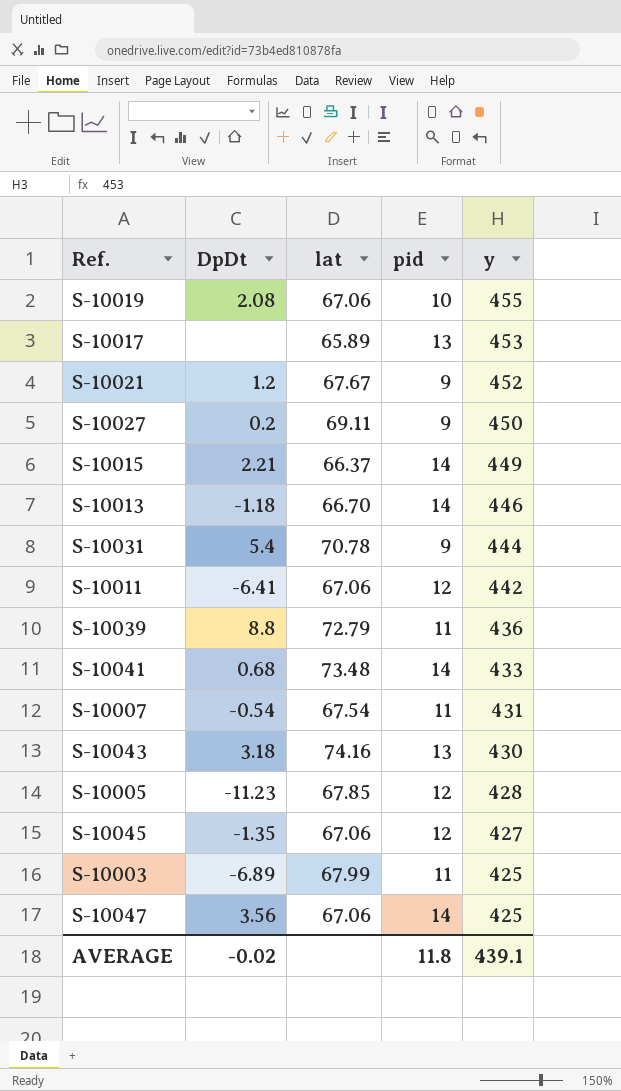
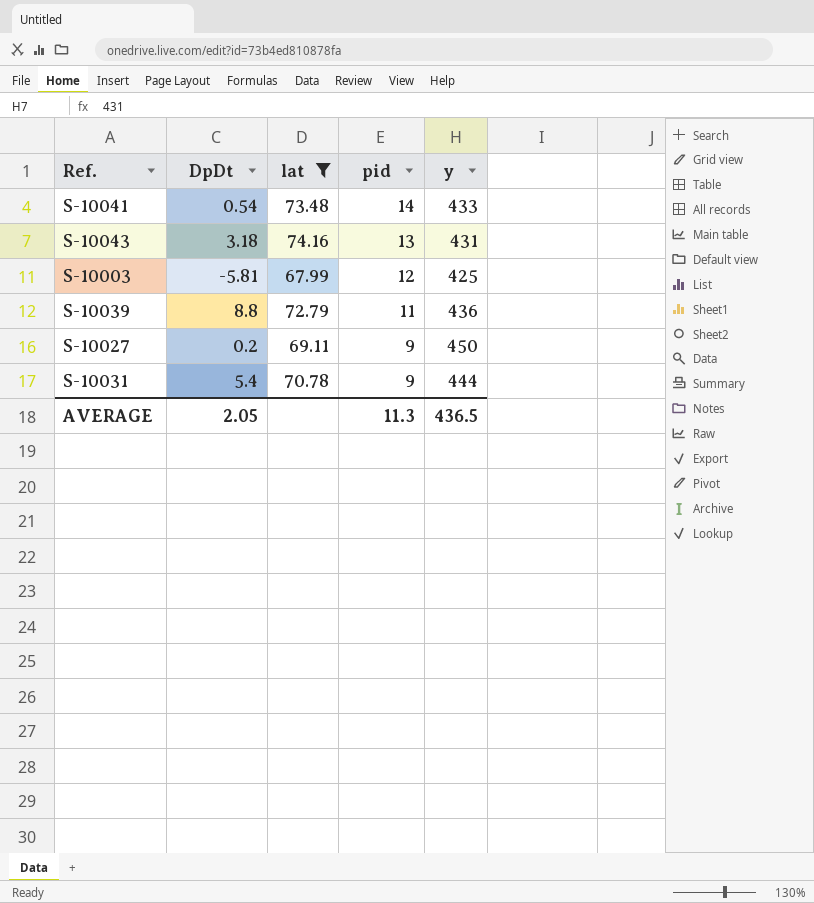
filter: none -> lat >= 67.99
row order: y descending -> pid descending
S-10041 | DpDt: 0.68 -> 0.54
S-10043 | y: 430 -> 431
S-10003 | DpDt: -6.89 -> -5.81
S-10003 | pid: 11 -> 12
AVERAGE | DpDt: -0.02 -> 2.05
AVERAGE | pid: 11.8 -> 11.3
AVERAGE | y: 439.1 -> 436.5

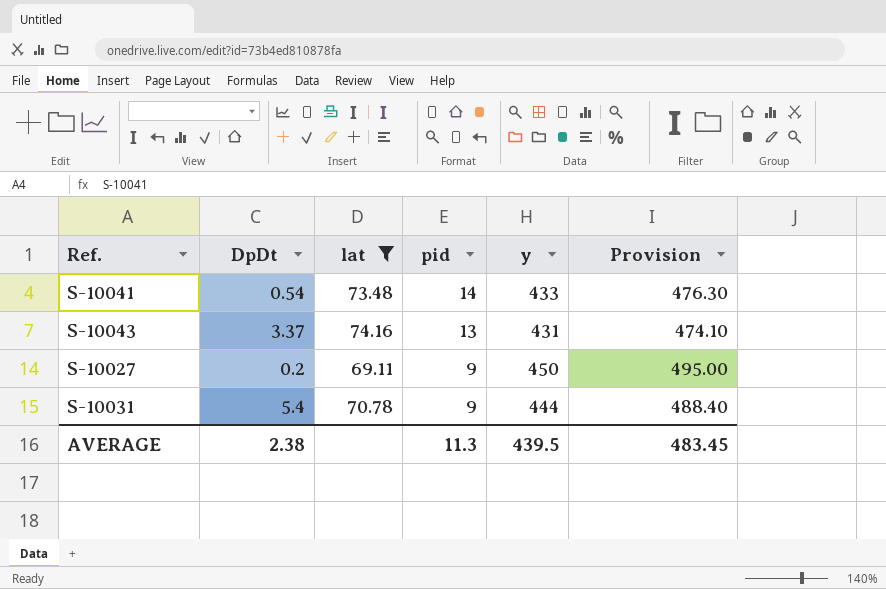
column Provision | formula: none -> [y] * 1.1
row S-10003: -5.81 | 67.99 | 12 | 425 -> none
row S-10039: 8.8 | 72.79 | 11 | 436 -> none
S-10043 | DpDt: 3.18 -> 3.37
AVERAGE | DpDt: 2.05 -> 2.38
AVERAGE | y: 436.5 -> 439.5

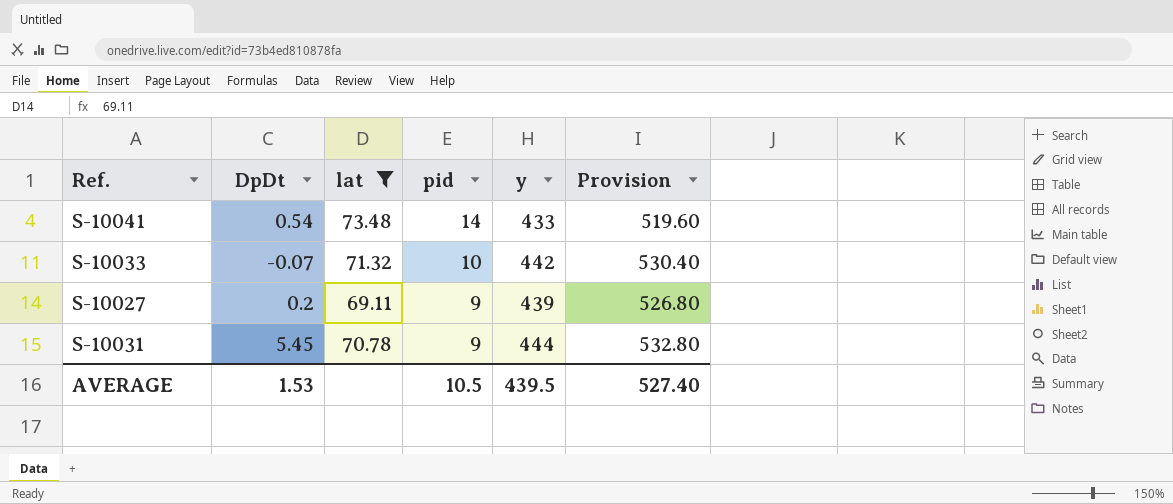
column Provision | formula: [y] * 1.1 -> [y] * 1.2
row S-10043: 3.37 | 74.16 | 13 | 431 | 474.10 -> none
row S-10033: none -> -0.07 | 71.32 | 10 | 442 | 530.40
S-10027 | y: 450 -> 439
S-10031 | DpDt: 5.4 -> 5.45
AVERAGE | DpDt: 2.38 -> 1.53
AVERAGE | pid: 11.3 -> 10.5
AVERAGE | Provision: 483.45 -> 527.40

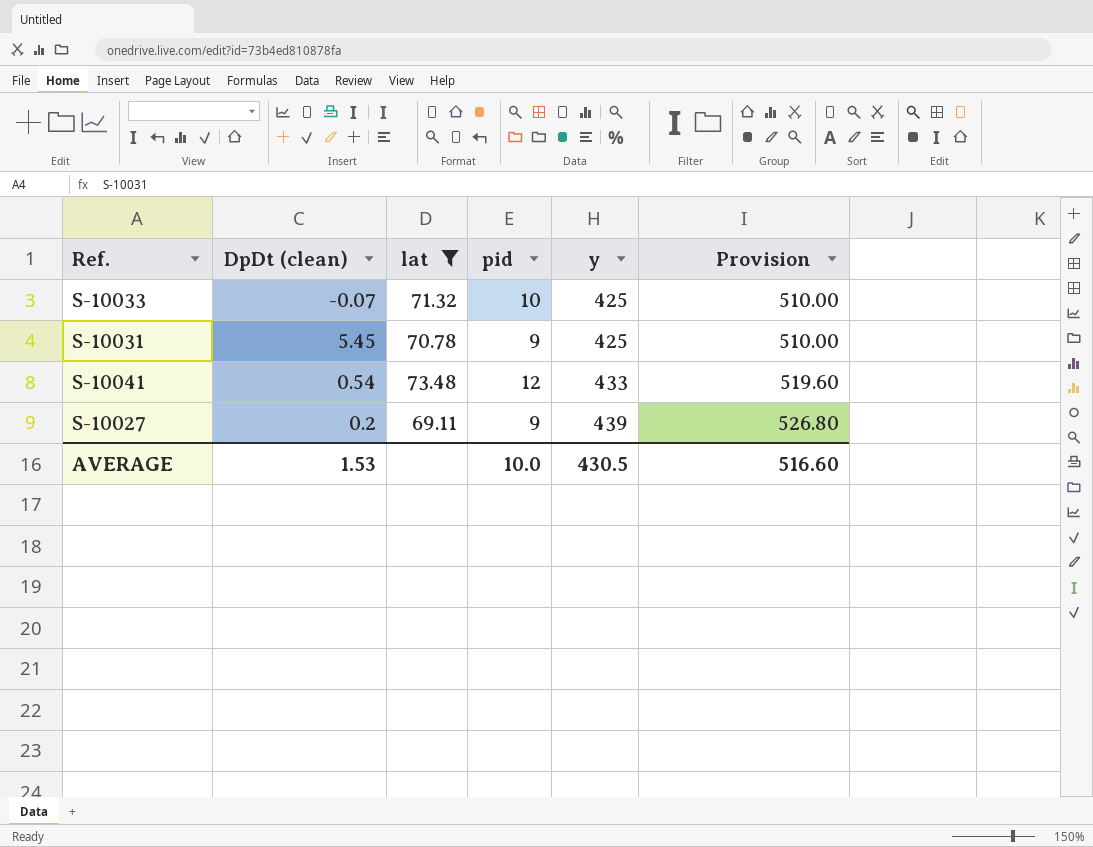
row order: pid descending -> y ascending
column name: DpDt -> DpDt (clean)
S-10033 | y: 442 -> 425
S-10033 | Provision: 530.40 -> 510.00
S-10031 | y: 444 -> 425
S-10031 | Provision: 532.80 -> 510.00
S-10041 | pid: 14 -> 12
AVERAGE | pid: 10.5 -> 10.0
AVERAGE | y: 439.5 -> 430.5
AVERAGE | Provision: 527.40 -> 516.60

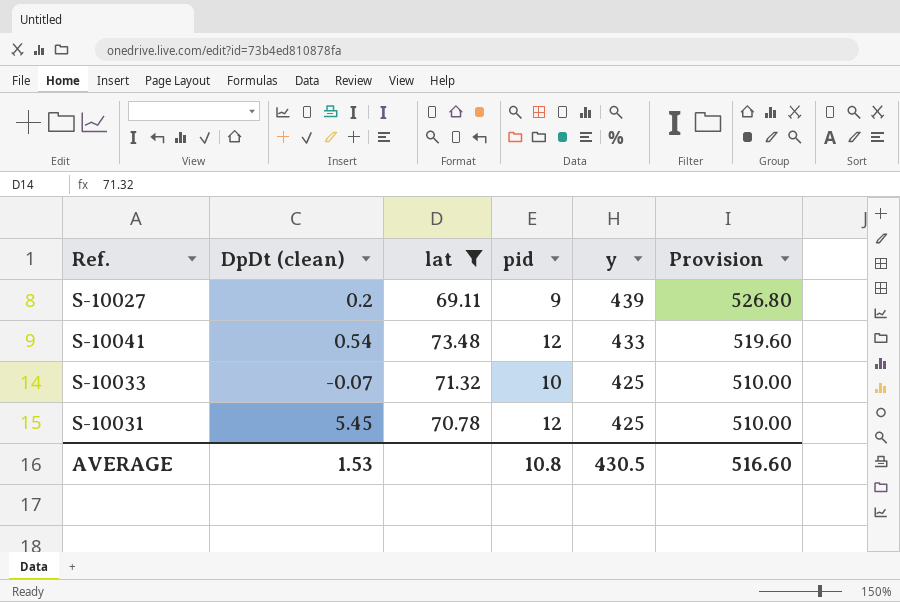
row order: y ascending -> y descending
S-10031 | pid: 9 -> 12
AVERAGE | pid: 10.0 -> 10.8

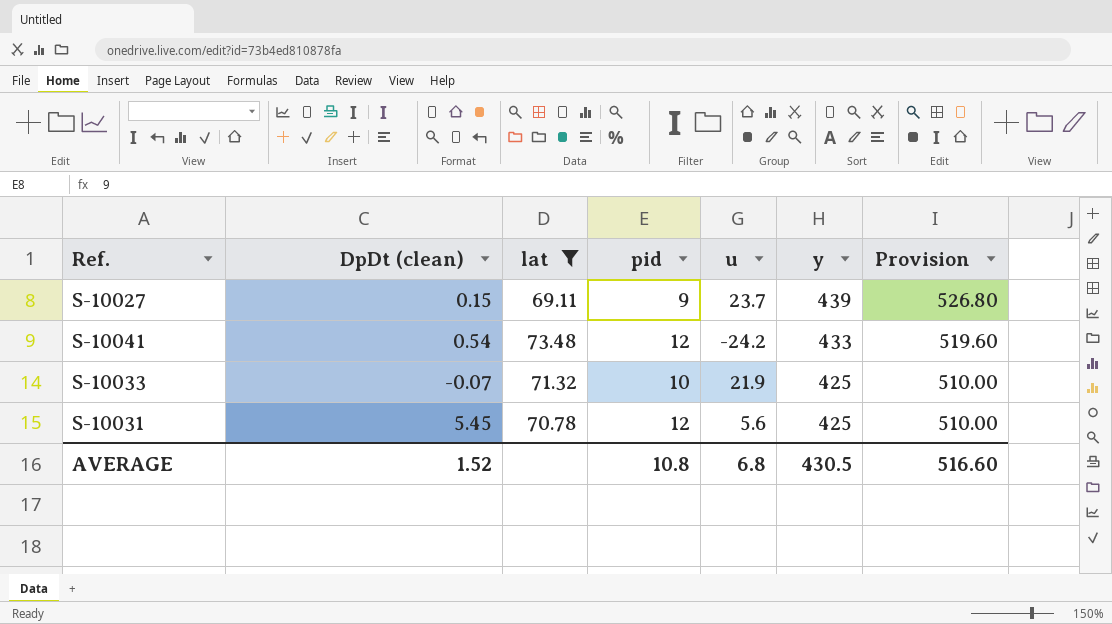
column u | position: none -> 5
S-10027 | DpDt (clean): 0.2 -> 0.15
AVERAGE | DpDt (clean): 1.53 -> 1.52

